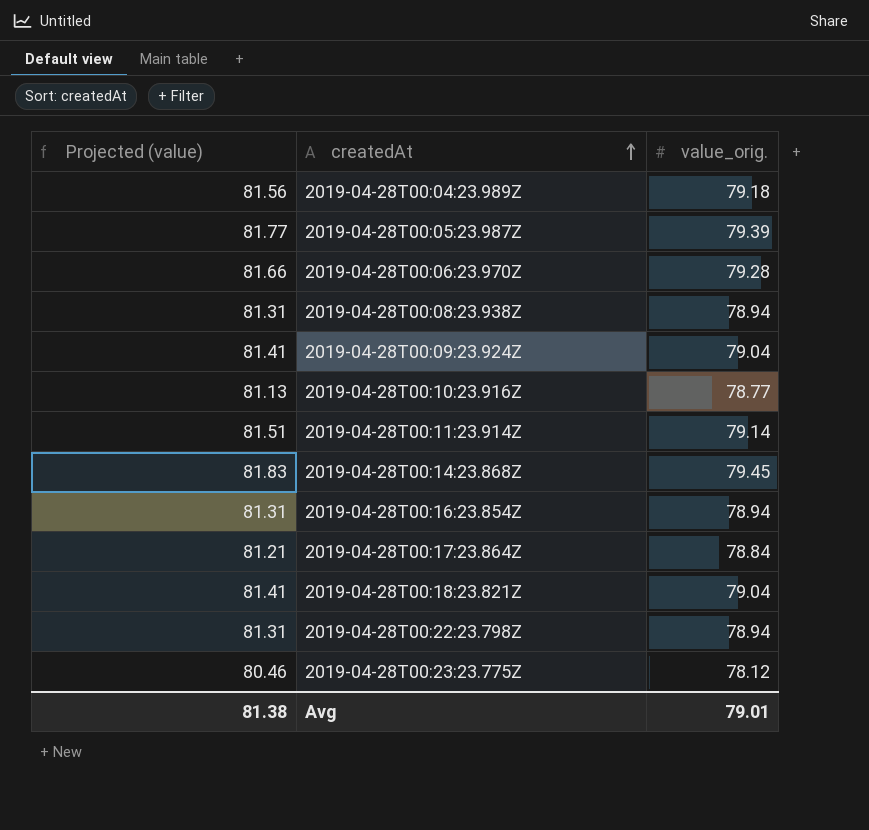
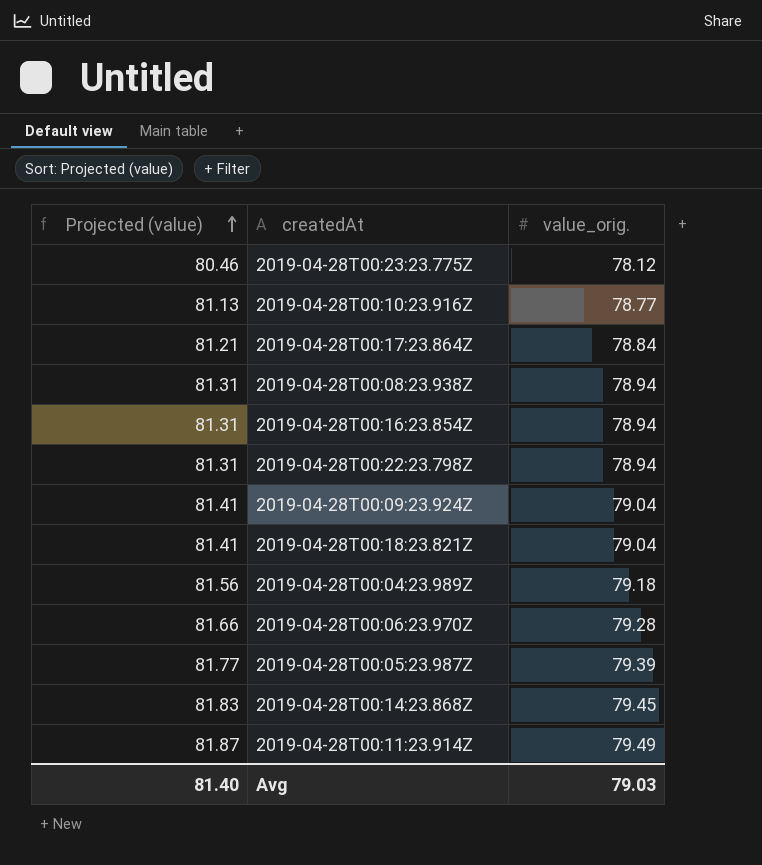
row order: createdAt ascending -> Projected (value) ascending
2019-04-28T00:11:23.914Z | Projected (value): 81.51 -> 81.87
2019-04-28T00:11:23.914Z | value_orig.: 79.14 -> 79.49
Avg | Projected (value): 81.38 -> 81.40
Avg | value_orig.: 79.01 -> 79.03

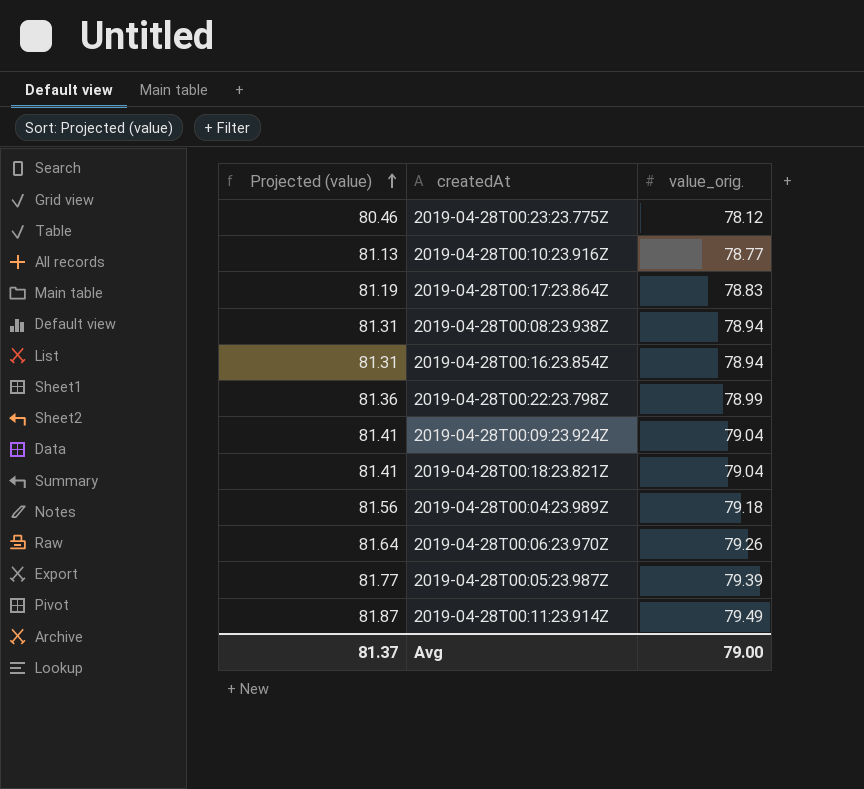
row 2019-04-28T00:14:23.868Z: 81.83 | 79.45 -> none
2019-04-28T00:17:23.864Z | Projected (value): 81.21 -> 81.19
2019-04-28T00:17:23.864Z | value_orig.: 78.84 -> 78.83
2019-04-28T00:22:23.798Z | Projected (value): 81.31 -> 81.36
2019-04-28T00:22:23.798Z | value_orig.: 78.94 -> 78.99
2019-04-28T00:06:23.970Z | Projected (value): 81.66 -> 81.64
2019-04-28T00:06:23.970Z | value_orig.: 79.28 -> 79.26
Avg | Projected (value): 81.40 -> 81.37
Avg | value_orig.: 79.03 -> 79.00

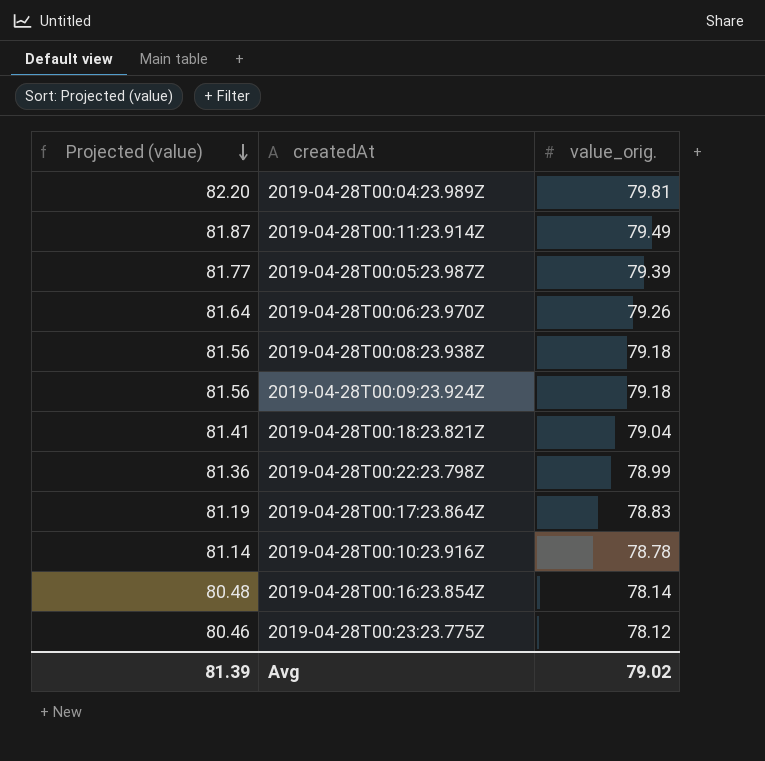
row order: Projected (value) ascending -> Projected (value) descending
2019-04-28T00:04:23.989Z | Projected (value): 81.56 -> 82.20
2019-04-28T00:04:23.989Z | value_orig.: 79.18 -> 79.81
2019-04-28T00:08:23.938Z | Projected (value): 81.31 -> 81.56
2019-04-28T00:08:23.938Z | value_orig.: 78.94 -> 79.18
2019-04-28T00:09:23.924Z | Projected (value): 81.41 -> 81.56
2019-04-28T00:09:23.924Z | value_orig.: 79.04 -> 79.18
2019-04-28T00:10:23.916Z | Projected (value): 81.13 -> 81.14
2019-04-28T00:10:23.916Z | value_orig.: 78.77 -> 78.78
2019-04-28T00:16:23.854Z | Projected (value): 81.31 -> 80.48
2019-04-28T00:16:23.854Z | value_orig.: 78.94 -> 78.14
Avg | Projected (value): 81.37 -> 81.39
Avg | value_orig.: 79.00 -> 79.02

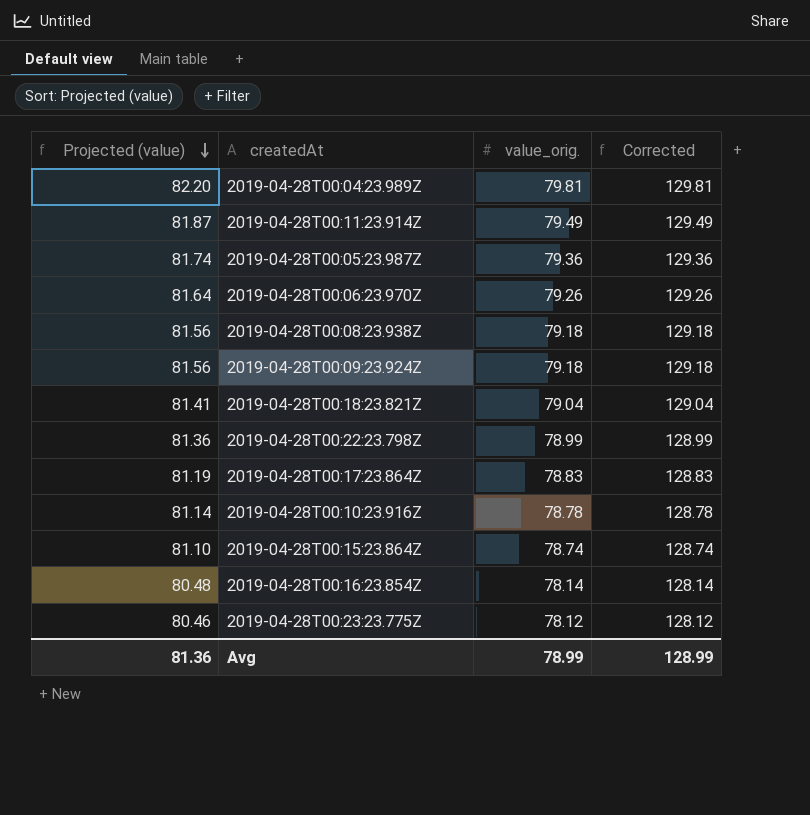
column Corrected | formula: none -> [value_orig.] + 50
2019-04-28T00:05:23.987Z | Projected (value): 81.77 -> 81.74
2019-04-28T00:05:23.987Z | value_orig.: 79.39 -> 79.36
row 2019-04-28T00:15:23.864Z: none -> 81.10 | 78.74 | 128.74
Avg | Projected (value): 81.39 -> 81.36
Avg | value_orig.: 79.02 -> 78.99

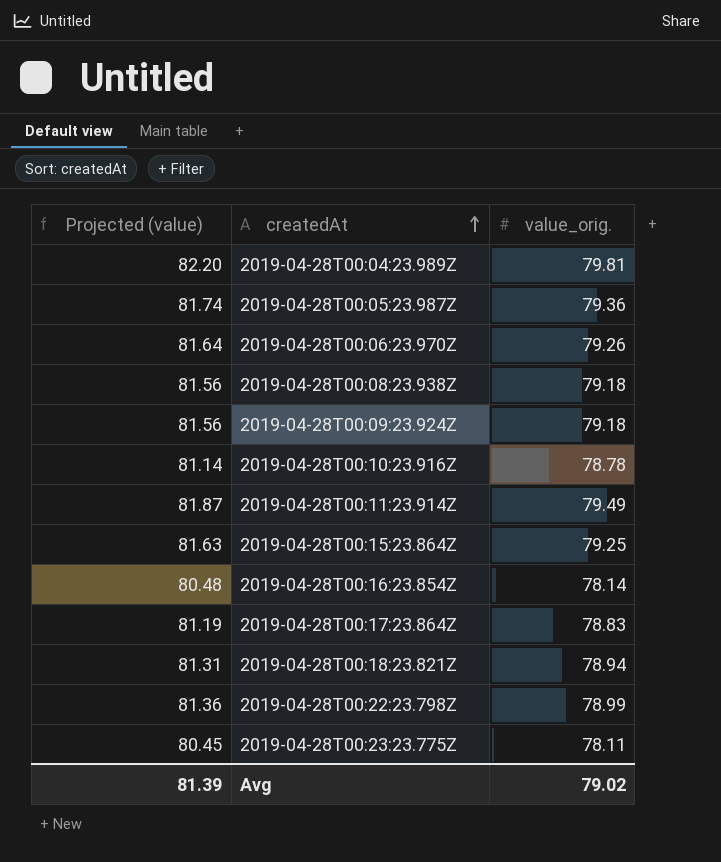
row order: Projected (value) descending -> createdAt ascending
column Corrected | formula: [value_orig.] + 50 -> none
2019-04-28T00:15:23.864Z | Projected (value): 81.10 -> 81.63
2019-04-28T00:15:23.864Z | value_orig.: 78.74 -> 79.25
2019-04-28T00:18:23.821Z | Projected (value): 81.41 -> 81.31
2019-04-28T00:18:23.821Z | value_orig.: 79.04 -> 78.94
2019-04-28T00:23:23.775Z | Projected (value): 80.46 -> 80.45
2019-04-28T00:23:23.775Z | value_orig.: 78.12 -> 78.11
Avg | Projected (value): 81.36 -> 81.39
Avg | value_orig.: 78.99 -> 79.02

